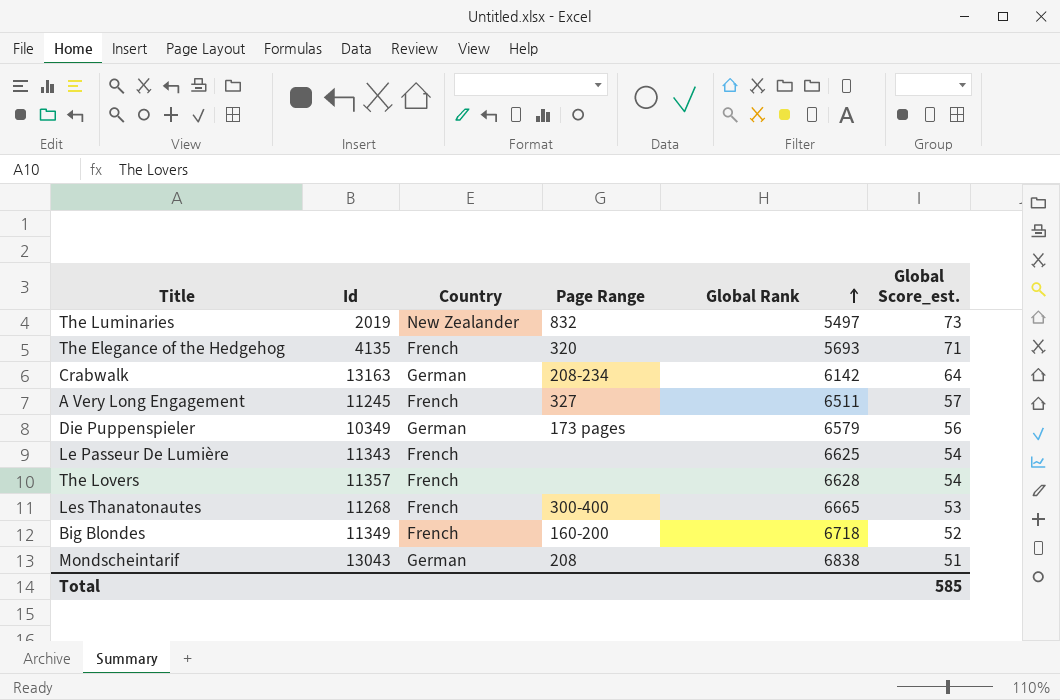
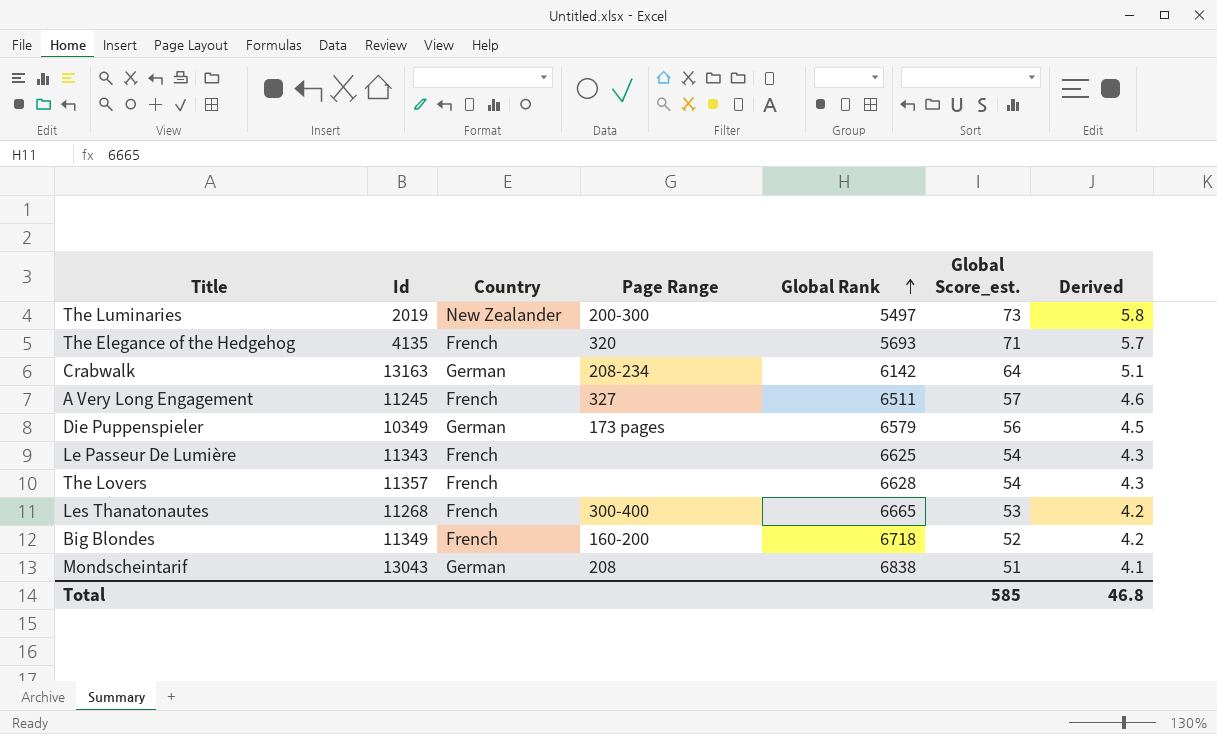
column Derived | formula: none -> [Global Score_est.] * 0.08
The Luminaries | Page Range: 832 -> 200-300

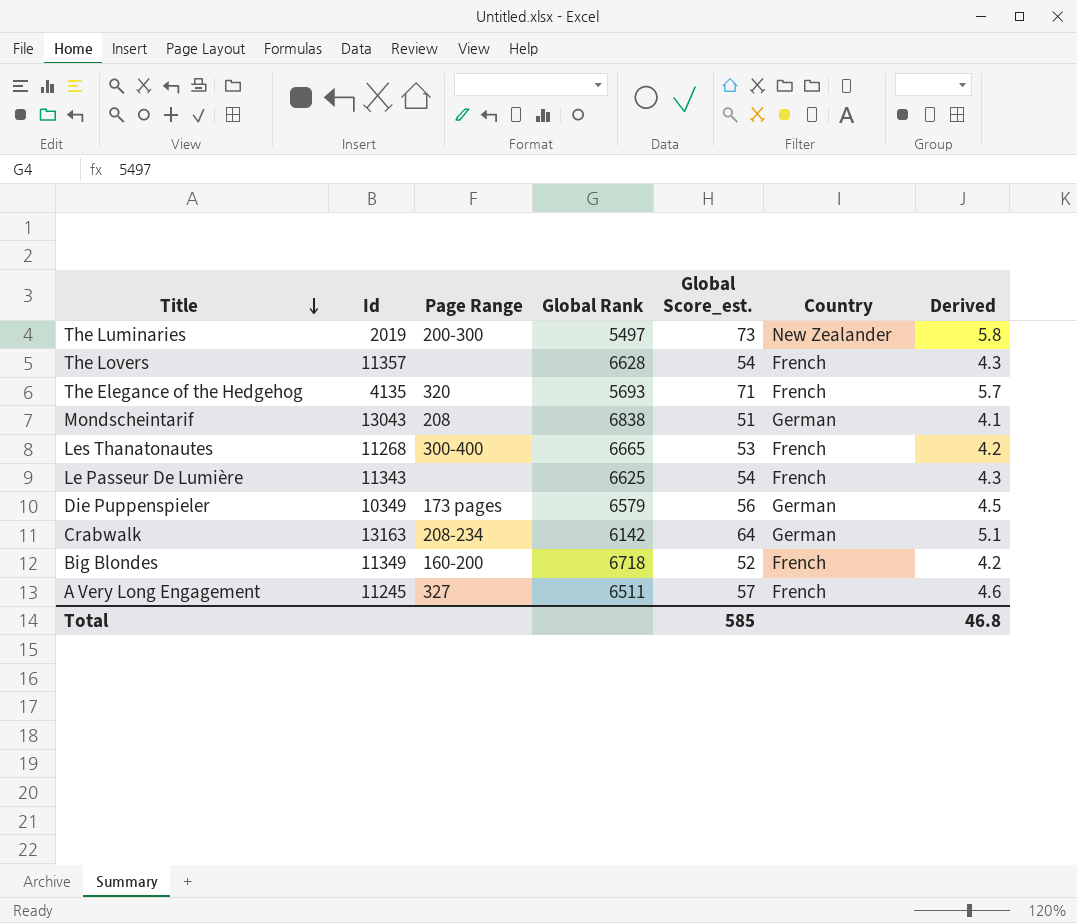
row order: Global Rank ascending -> Title descending
column Country | position: 3 -> 6

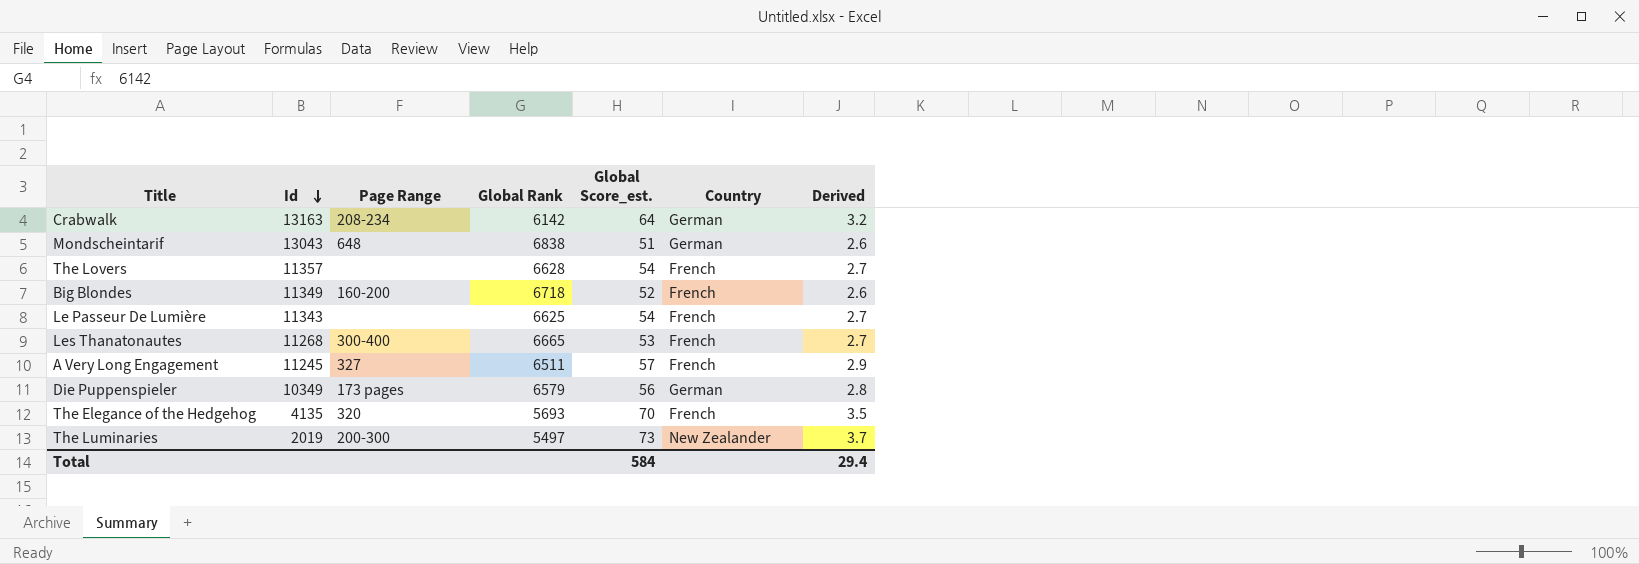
row order: Title descending -> Id descending
column Derived | formula: [Global Score_est.] * 0.08 -> [Global Score_est.] * 0.05
Mondscheintarif | Page Range: 208 -> 648
The Elegance of the Hedgehog | Global Score_est.: 71 -> 70
Total | Global Score_est.: 585 -> 584
Total | Derived: 46.8 -> 29.4

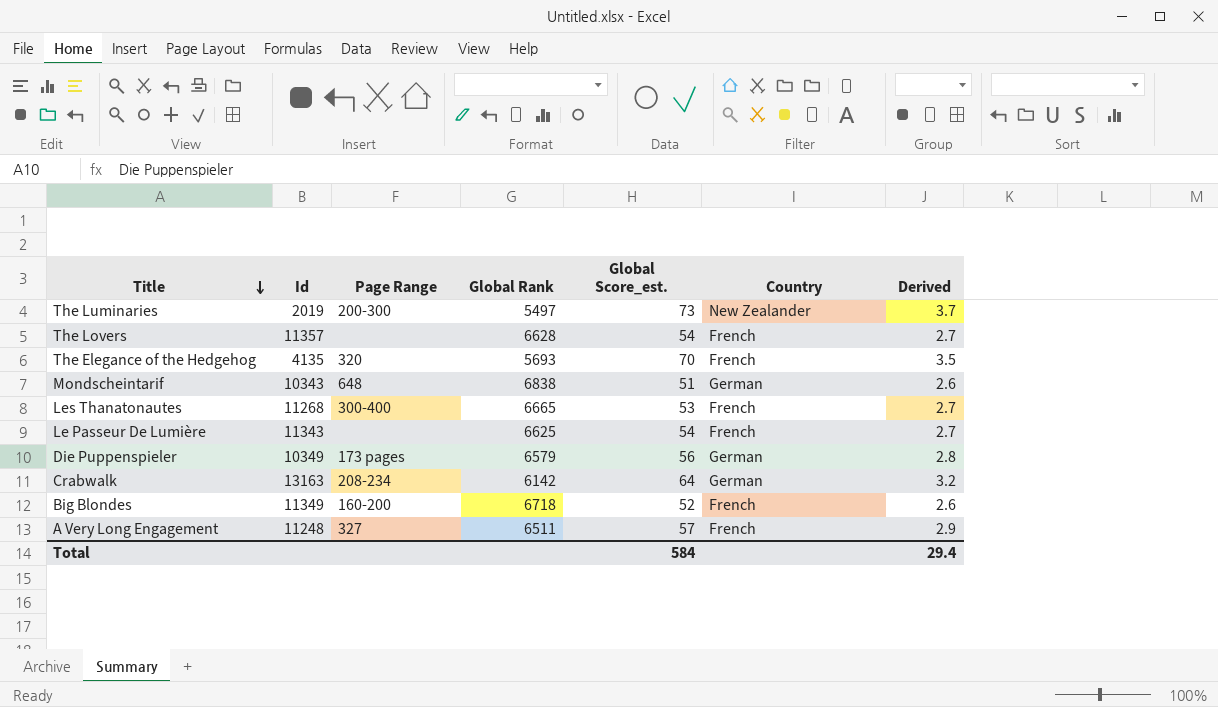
row order: Id descending -> Title descending
Mondscheintarif | Id: 13043 -> 10343
A Very Long Engagement | Id: 11245 -> 11248

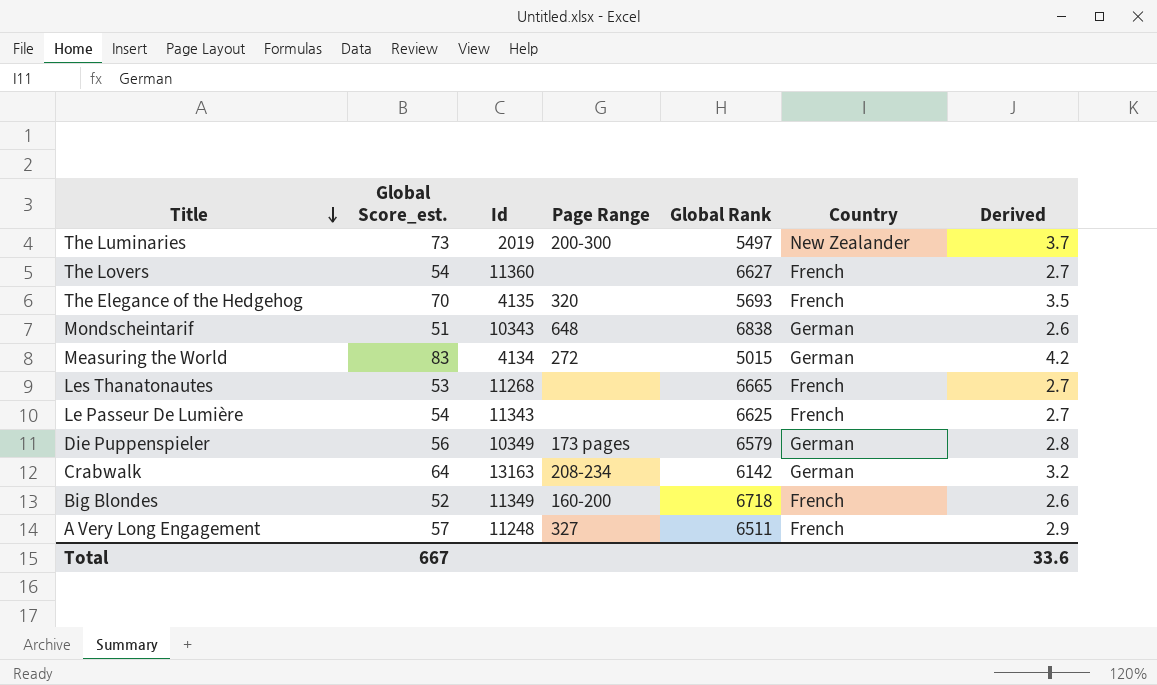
column Global Score_est. | position: 5 -> 2
The Lovers | Id: 11357 -> 11360
The Lovers | Global Rank: 6628 -> 6627
row Measuring the World: none -> 83 | 4134 | 272 | 5015 | German | 4.2
Les Thanatonautes | Page Range: 300-400 -> none
Total | Global Score_est.: 584 -> 667
Total | Derived: 29.4 -> 33.6

